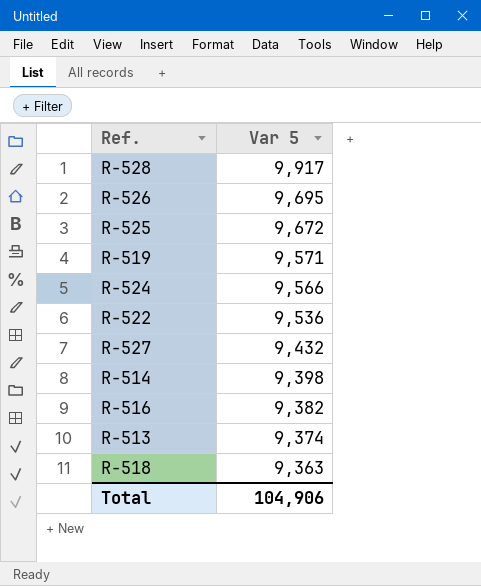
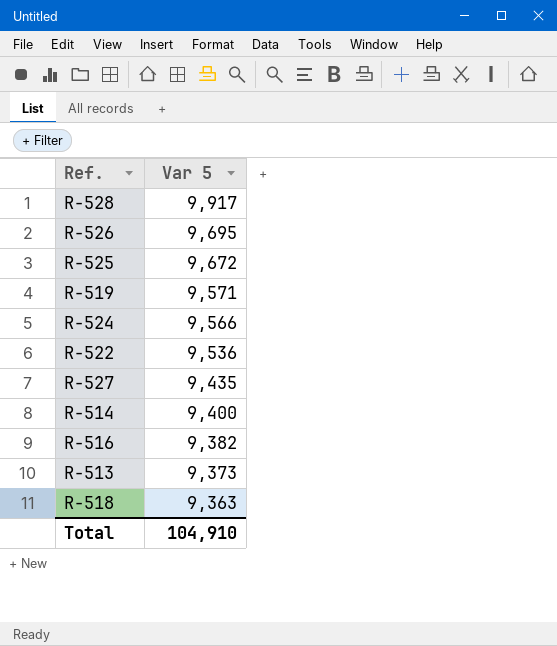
R-527 | Var 5: 9,432 -> 9,435
R-514 | Var 5: 9,398 -> 9,400
R-513 | Var 5: 9,374 -> 9,373
Total | Var 5: 104,906 -> 104,910

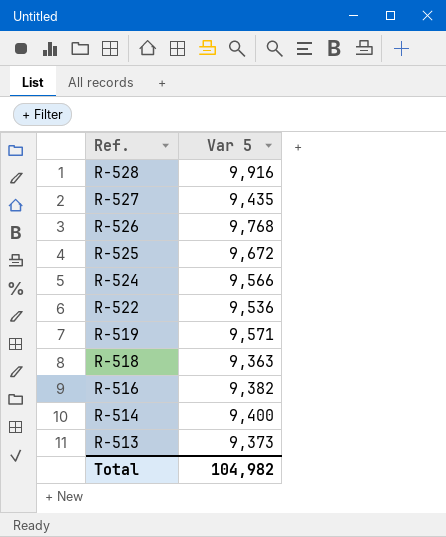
row order: Var 5 descending -> Ref. descending
R-528 | Var 5: 9,917 -> 9,916
R-526 | Var 5: 9,695 -> 9,768
Total | Var 5: 104,910 -> 104,982

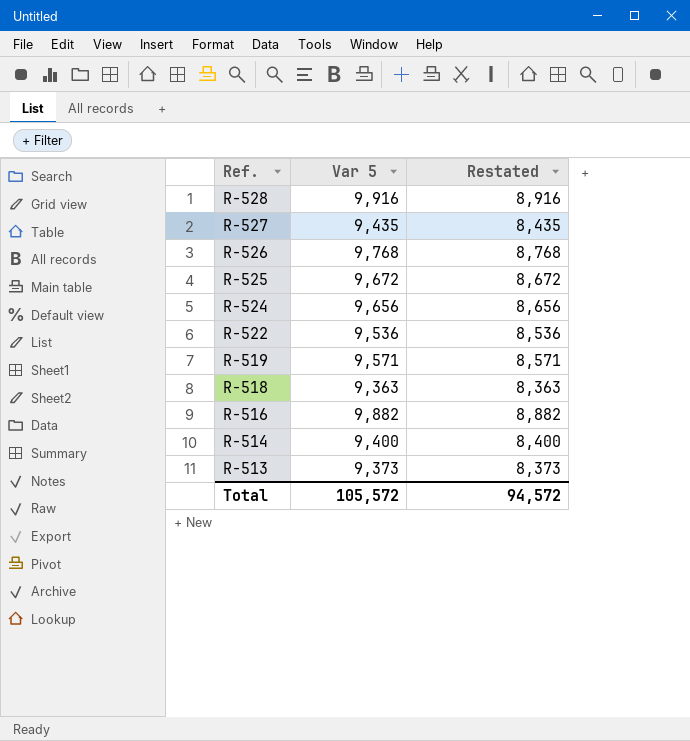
column Restated | formula: none -> [Var 5] - 1000
R-524 | Var 5: 9,566 -> 9,656
R-516 | Var 5: 9,382 -> 9,882
Total | Var 5: 104,982 -> 105,572

